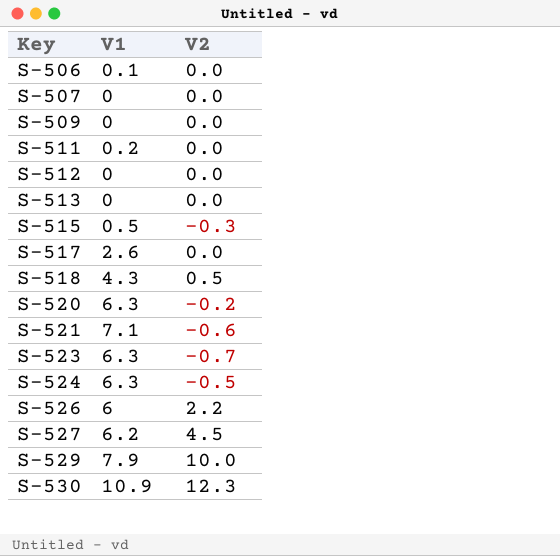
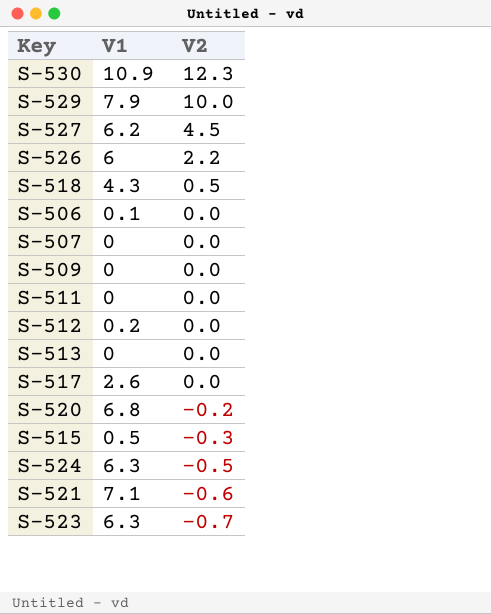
row order: Key ascending -> V2 descending
S-511 | V1: 0.2 -> 0
S-512 | V1: 0 -> 0.2
S-520 | V1: 6.3 -> 6.8

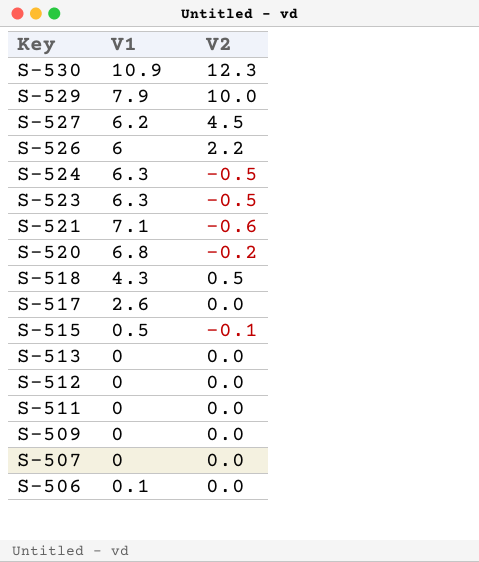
row order: V2 descending -> Key descending
S-523 | V2: -0.7 -> -0.5
S-515 | V2: -0.3 -> -0.1
S-512 | V1: 0.2 -> 0

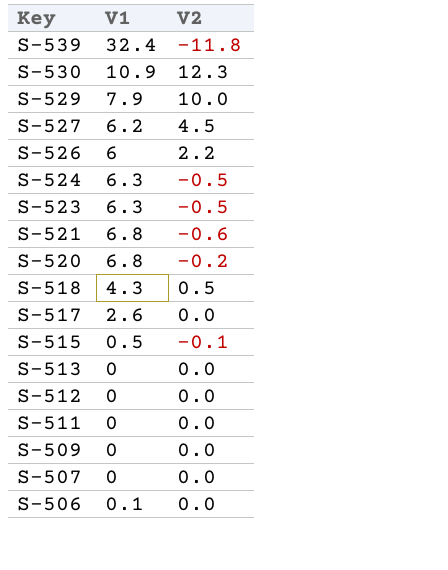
row S-539: none -> 32.4 | -11.8
S-521 | V1: 7.1 -> 6.8

